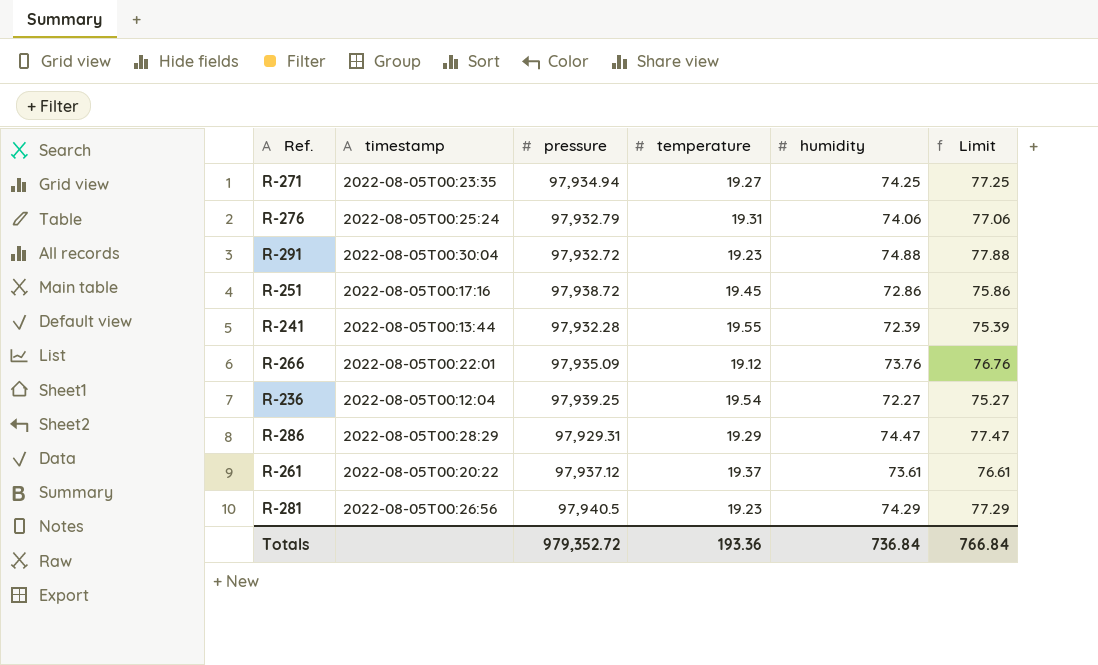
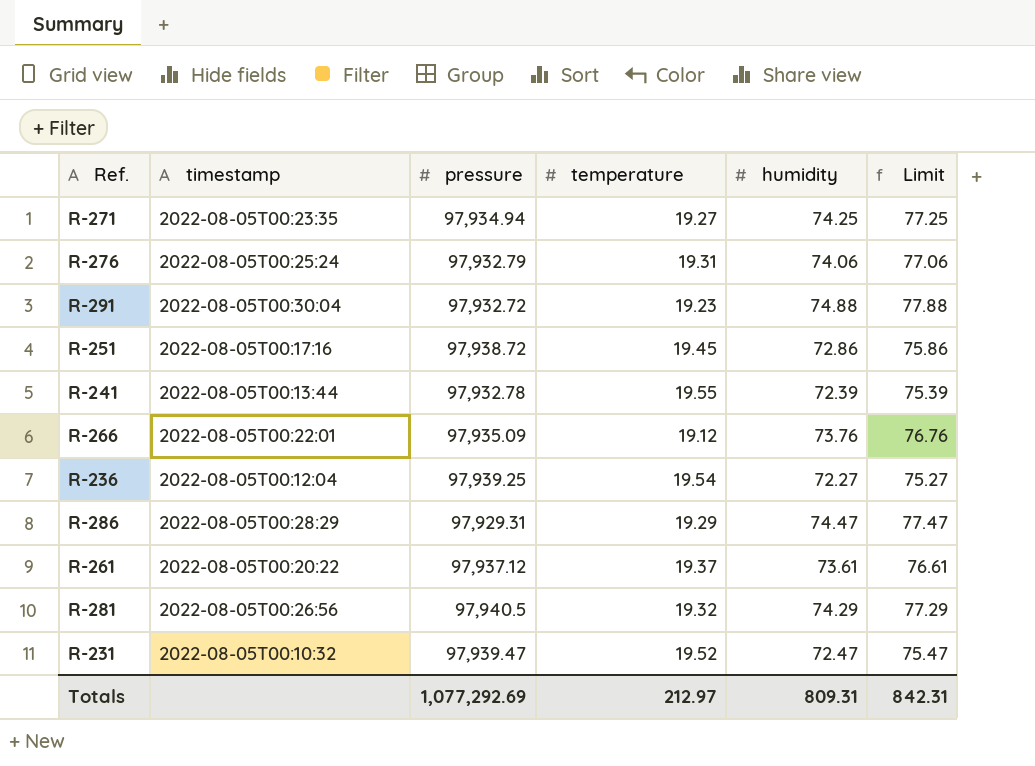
R-241 | pressure: 97,932.28 -> 97,932.78
R-281 | temperature: 19.23 -> 19.32
row R-231: none -> 2022-08-05T00:10:32 | 97,939.47 | 19.52 | 72.47 | 75.47
Totals | pressure: 979,352.72 -> 1,077,292.69
Totals | temperature: 193.36 -> 212.97
Totals | humidity: 736.84 -> 809.31
Totals | Limit: 766.84 -> 842.31

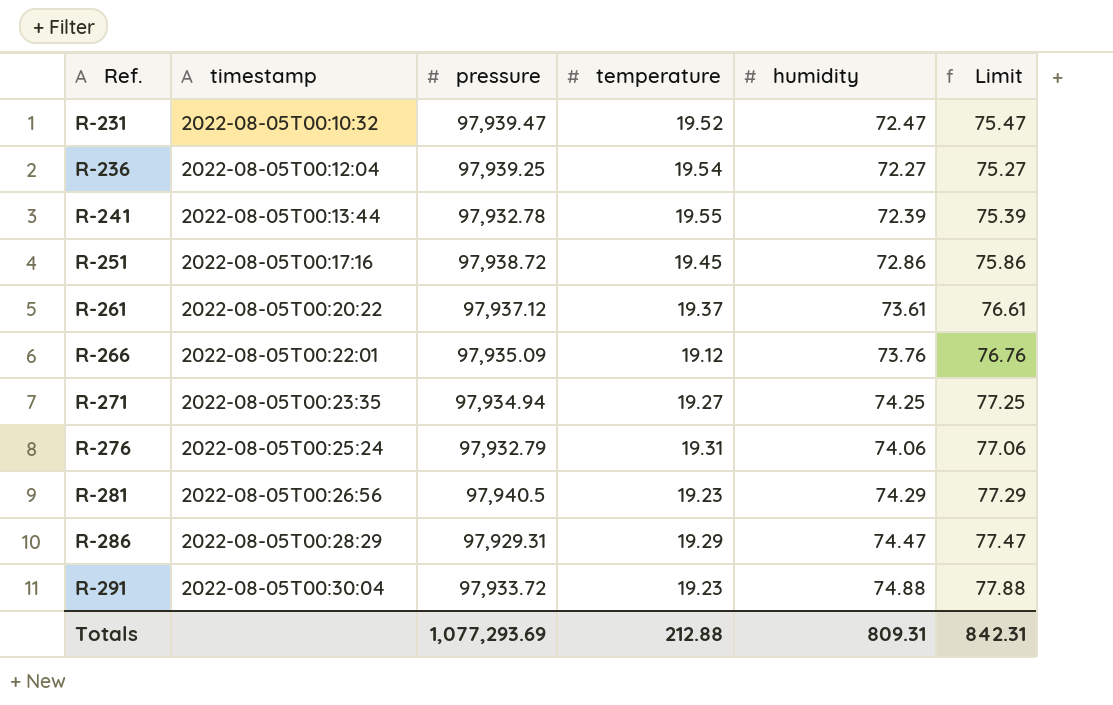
row order: none -> Ref. ascending
R-281 | temperature: 19.32 -> 19.23
R-291 | pressure: 97,932.72 -> 97,933.72
Totals | pressure: 1,077,292.69 -> 1,077,293.69
Totals | temperature: 212.97 -> 212.88

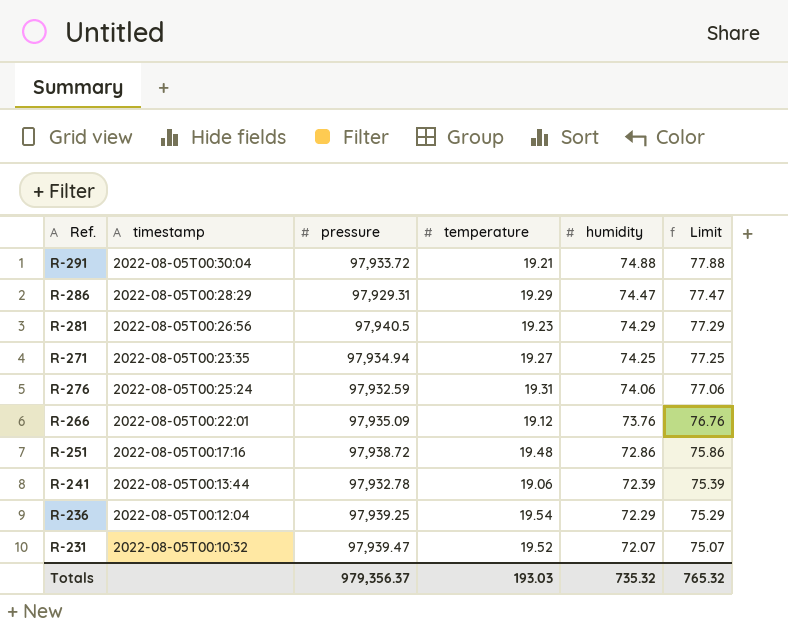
row order: Ref. ascending -> humidity descending
row R-261: 2022-08-05T00:20:22 | 97,937.12 | 19.37 | 73.61 | 76.61 -> none
R-291 | temperature: 19.23 -> 19.21
R-276 | pressure: 97,932.79 -> 97,932.59
R-251 | temperature: 19.45 -> 19.48
R-241 | temperature: 19.55 -> 19.06
R-236 | humidity: 72.27 -> 72.29
R-236 | Limit: 75.27 -> 75.29
R-231 | humidity: 72.47 -> 72.07
R-231 | Limit: 75.47 -> 75.07
Totals | pressure: 1,077,293.69 -> 979,356.37
Totals | temperature: 212.88 -> 193.03
Totals | humidity: 809.31 -> 735.32
Totals | Limit: 842.31 -> 765.32

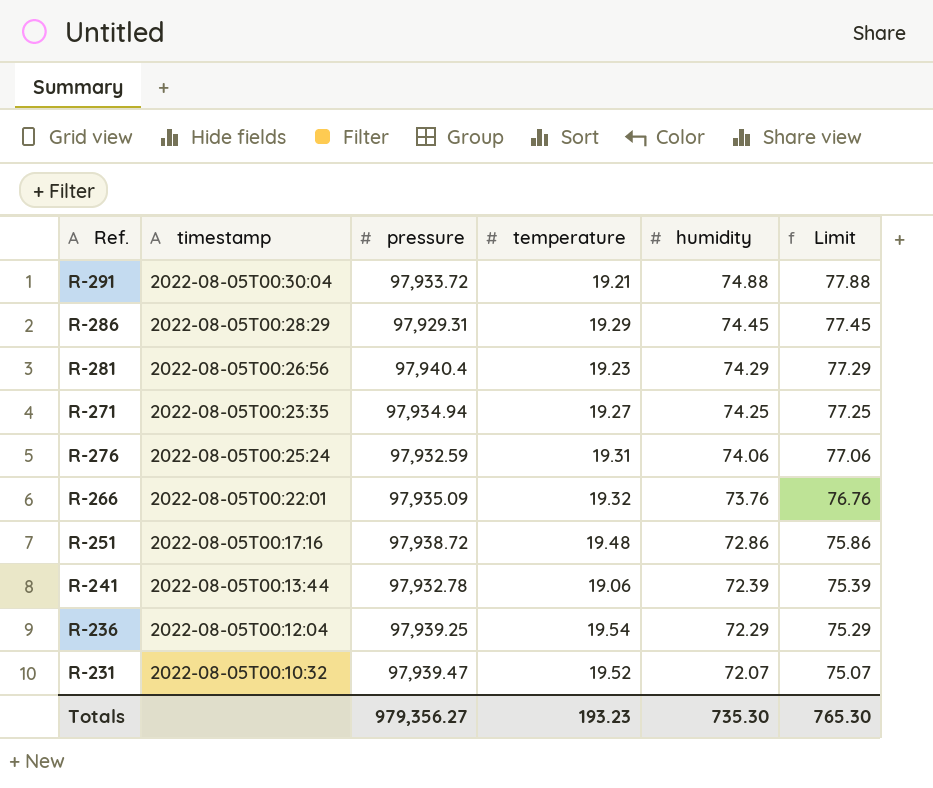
R-286 | humidity: 74.47 -> 74.45
R-286 | Limit: 77.47 -> 77.45
R-281 | pressure: 97,940.5 -> 97,940.4
R-266 | temperature: 19.12 -> 19.32
Totals | pressure: 979,356.37 -> 979,356.27
Totals | temperature: 193.03 -> 193.23
Totals | humidity: 735.32 -> 735.30
Totals | Limit: 765.32 -> 765.30

